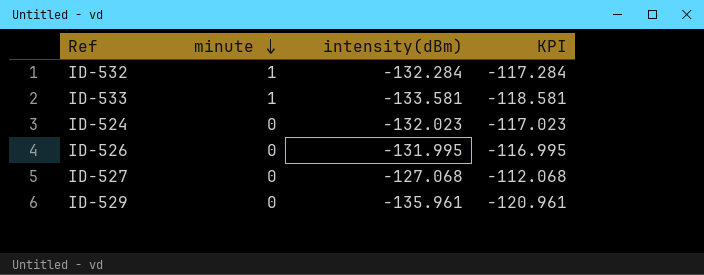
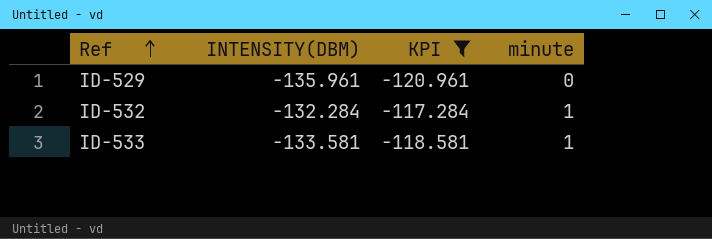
filter: none -> KPI <= -117.284
row order: minute descending -> Ref ascending
column name: intensity(dBm) -> INTENSITY(DBM)
column minute | position: 2 -> 4

